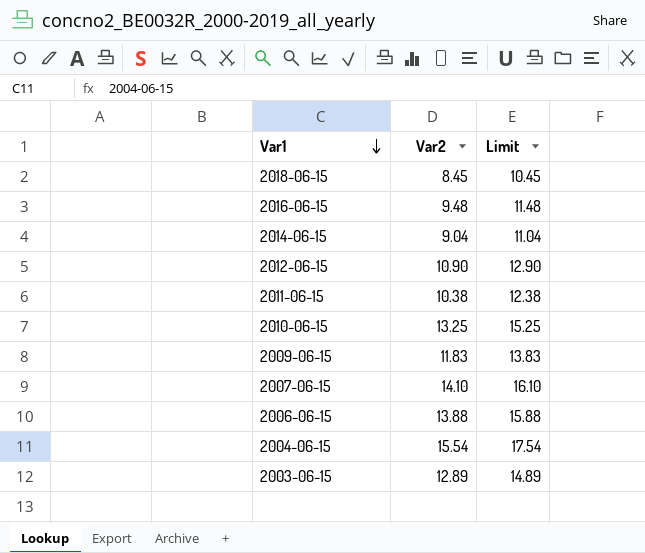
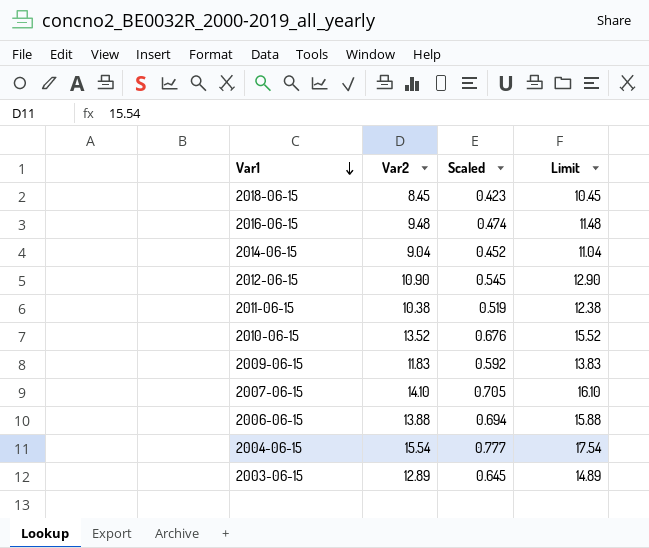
column Scaled | formula: none -> [Var2] * 0.05
2010-06-15 | Var2: 13.25 -> 13.52
2010-06-15 | Limit: 15.25 -> 15.52

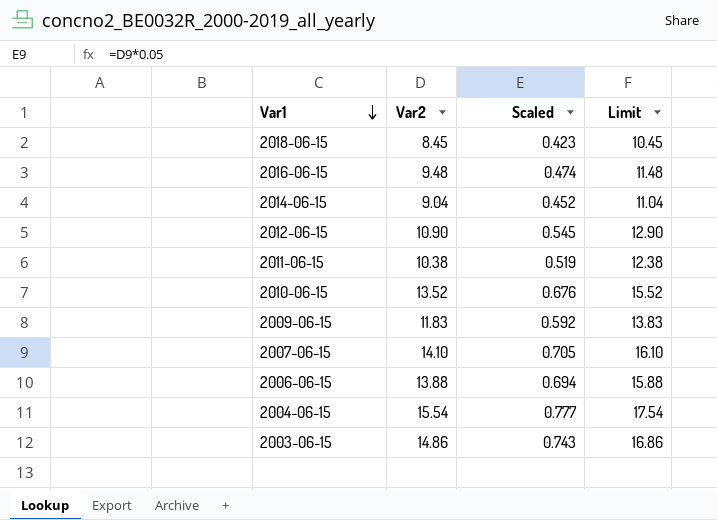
2003-06-15 | Var2: 12.89 -> 14.86
2003-06-15 | Scaled: 0.645 -> 0.743
2003-06-15 | Limit: 14.89 -> 16.86

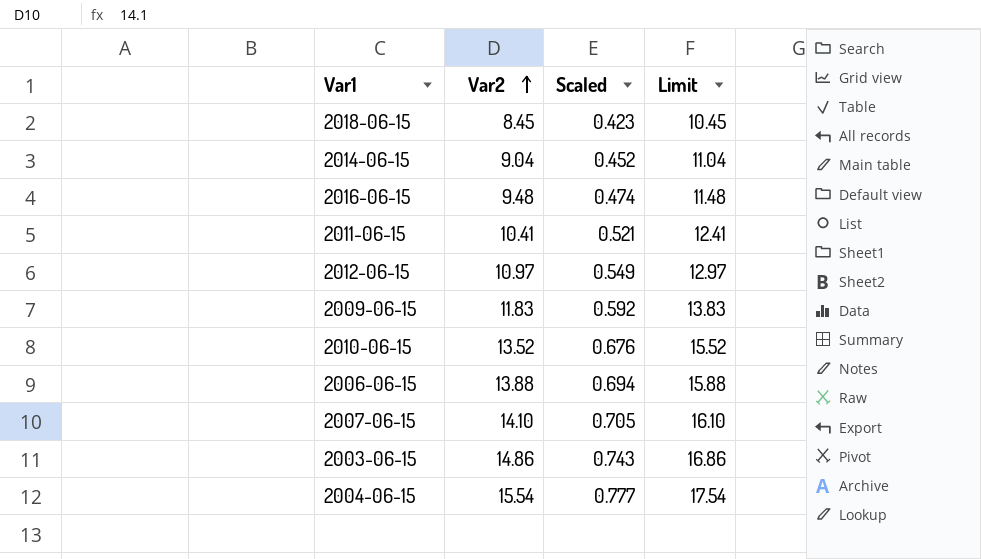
row order: Var1 descending -> Var2 ascending
2011-06-15 | Var2: 10.38 -> 10.41
2011-06-15 | Scaled: 0.519 -> 0.521
2011-06-15 | Limit: 12.38 -> 12.41
2012-06-15 | Var2: 10.90 -> 10.97
2012-06-15 | Scaled: 0.545 -> 0.549
2012-06-15 | Limit: 12.90 -> 12.97

